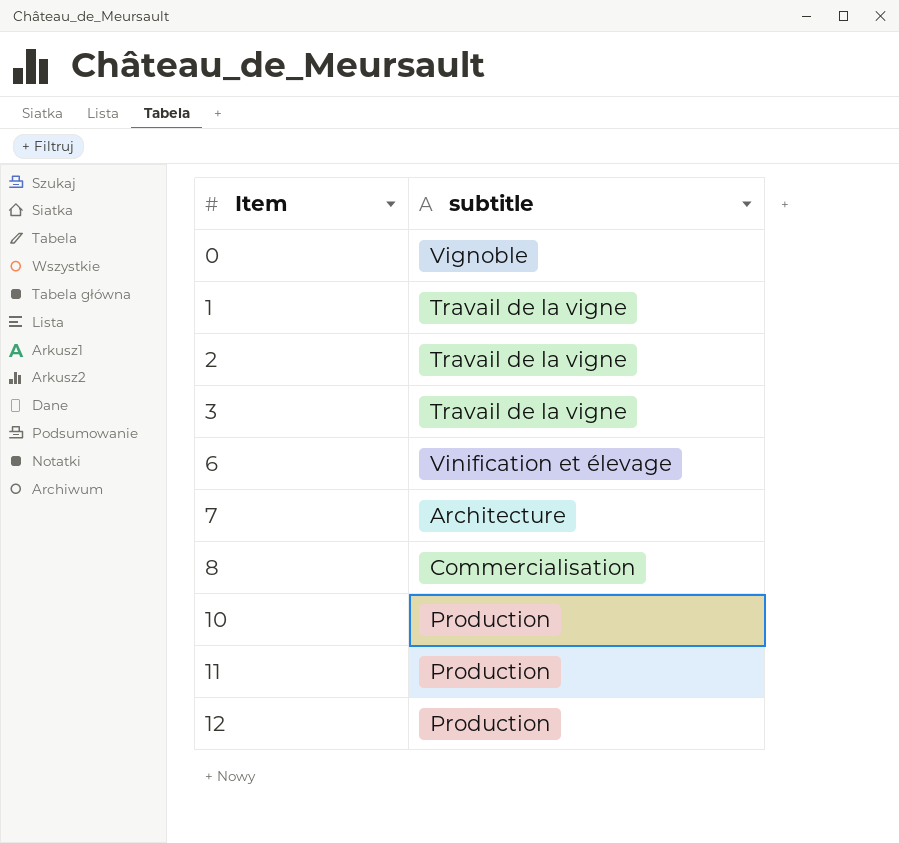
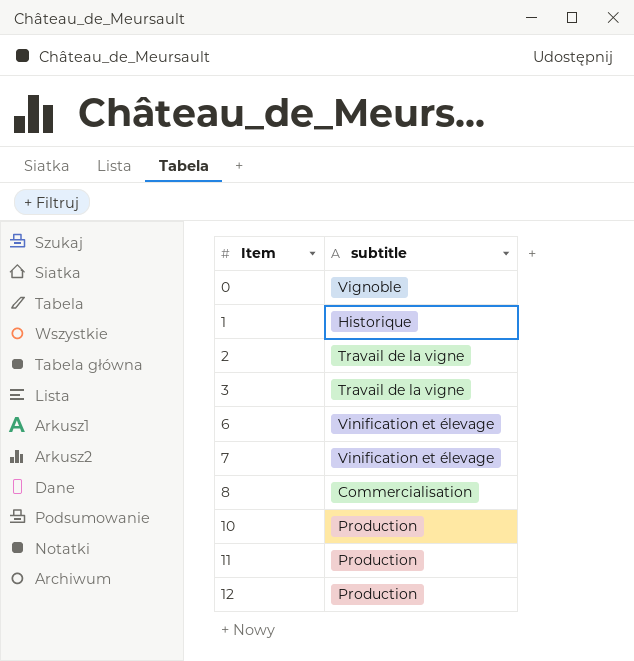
1 | subtitle: Travail de la vigne -> Historique
7 | subtitle: Architecture -> Vinification et élevage

